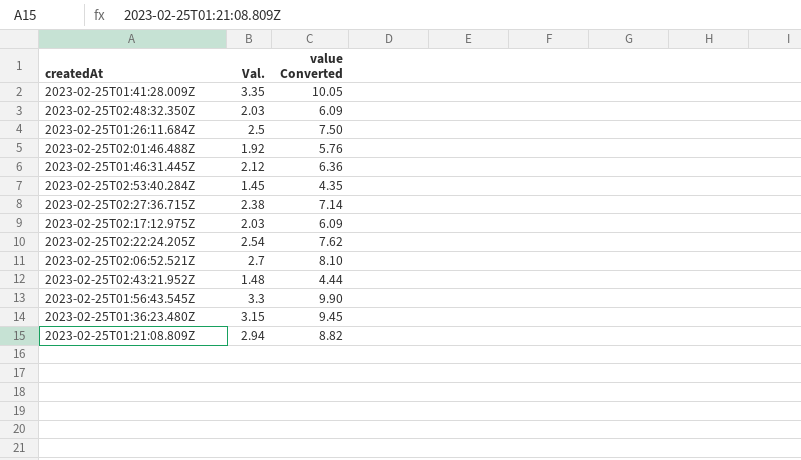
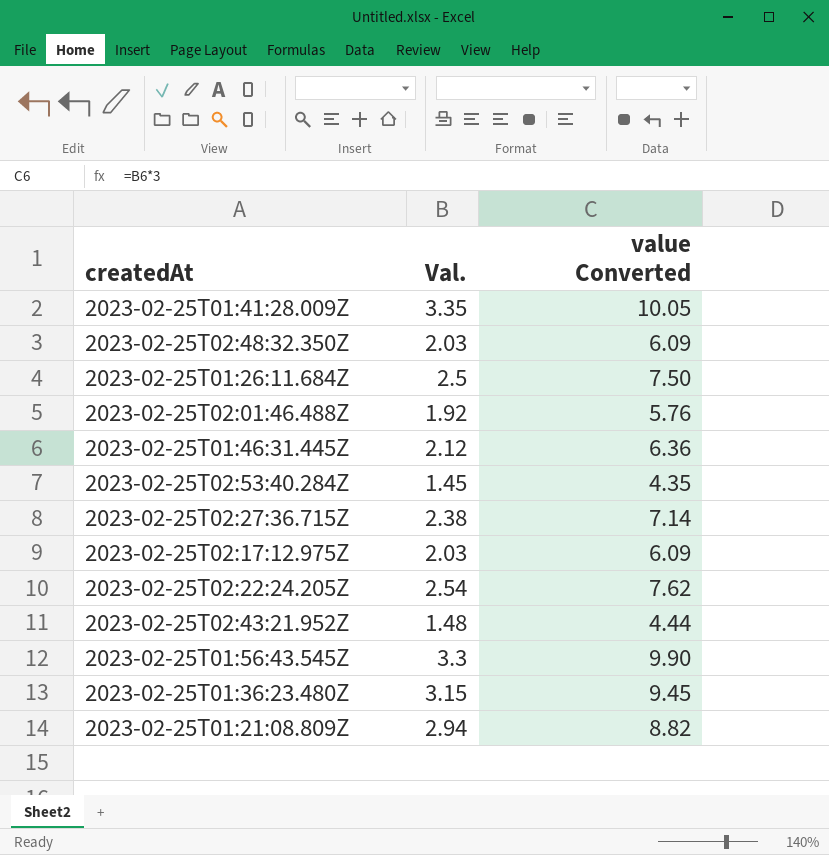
row 2023-02-25T02:06:52.521Z: 2.7 | 8.10 -> none

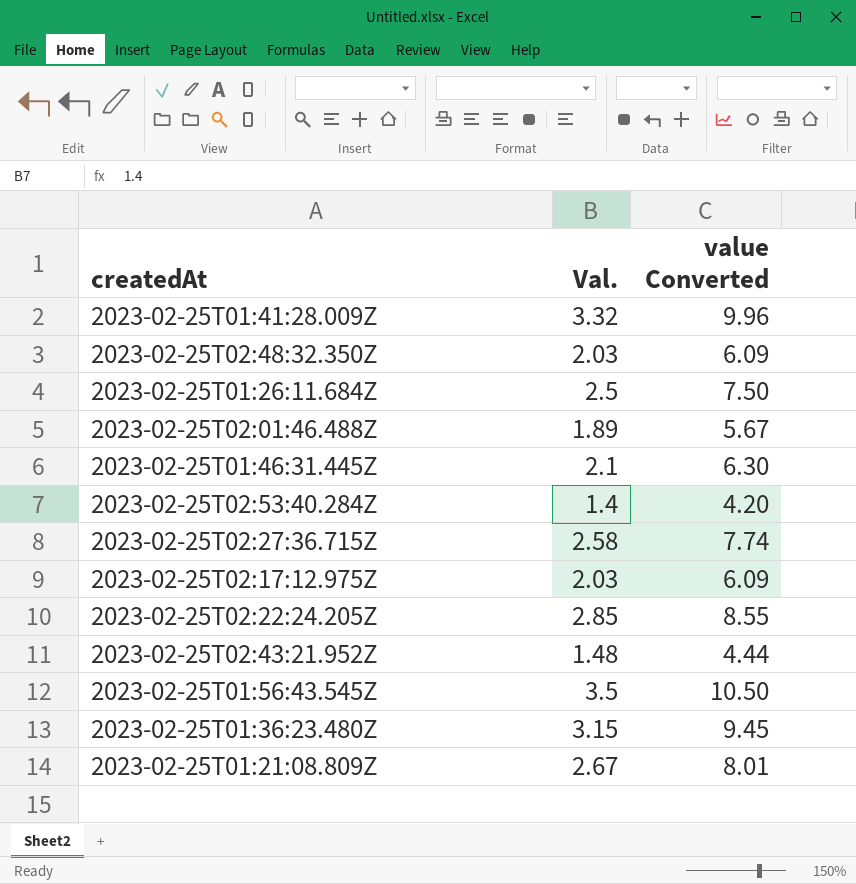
2023-02-25T01:41:28.009Z | Val.: 3.35 -> 3.32
2023-02-25T01:41:28.009Z | value Converted: 10.05 -> 9.96
2023-02-25T02:01:46.488Z | Val.: 1.92 -> 1.89
2023-02-25T02:01:46.488Z | value Converted: 5.76 -> 5.67
2023-02-25T01:46:31.445Z | Val.: 2.12 -> 2.1
2023-02-25T01:46:31.445Z | value Converted: 6.36 -> 6.30
2023-02-25T02:53:40.284Z | Val.: 1.45 -> 1.4
2023-02-25T02:53:40.284Z | value Converted: 4.35 -> 4.20
2023-02-25T02:27:36.715Z | Val.: 2.38 -> 2.58
2023-02-25T02:27:36.715Z | value Converted: 7.14 -> 7.74
2023-02-25T02:22:24.205Z | Val.: 2.54 -> 2.85
2023-02-25T02:22:24.205Z | value Converted: 7.62 -> 8.55
2023-02-25T01:56:43.545Z | Val.: 3.3 -> 3.5
2023-02-25T01:56:43.545Z | value Converted: 9.90 -> 10.50
2023-02-25T01:21:08.809Z | Val.: 2.94 -> 2.67
2023-02-25T01:21:08.809Z | value Converted: 8.82 -> 8.01

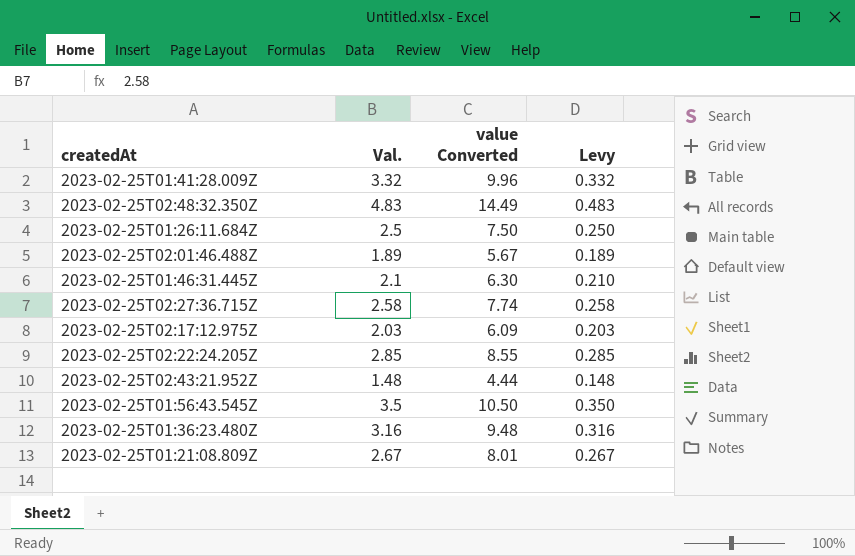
column Levy | formula: none -> [Val.] * 0.1
row 2023-02-25T02:53:40.284Z: 1.4 | 4.20 -> none
2023-02-25T02:48:32.350Z | Val.: 2.03 -> 4.83
2023-02-25T02:48:32.350Z | value Converted: 6.09 -> 14.49
2023-02-25T01:36:23.480Z | Val.: 3.15 -> 3.16
2023-02-25T01:36:23.480Z | value Converted: 9.45 -> 9.48

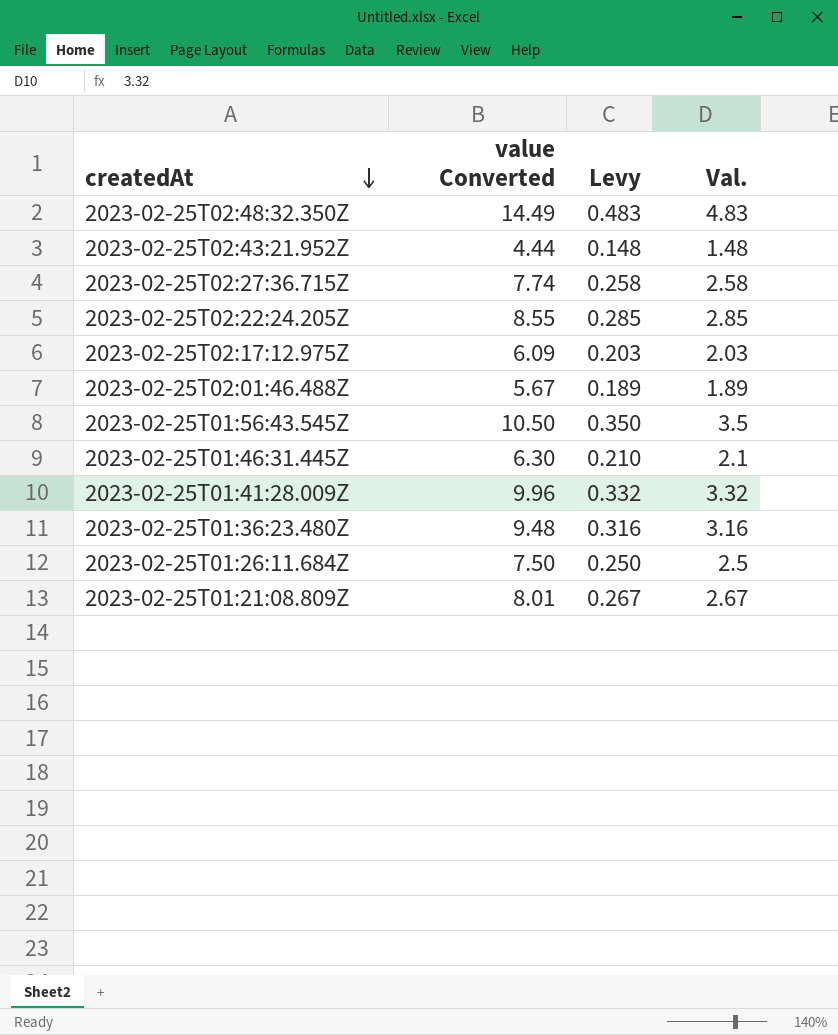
row order: none -> createdAt descending
column Val. | position: 2 -> 4

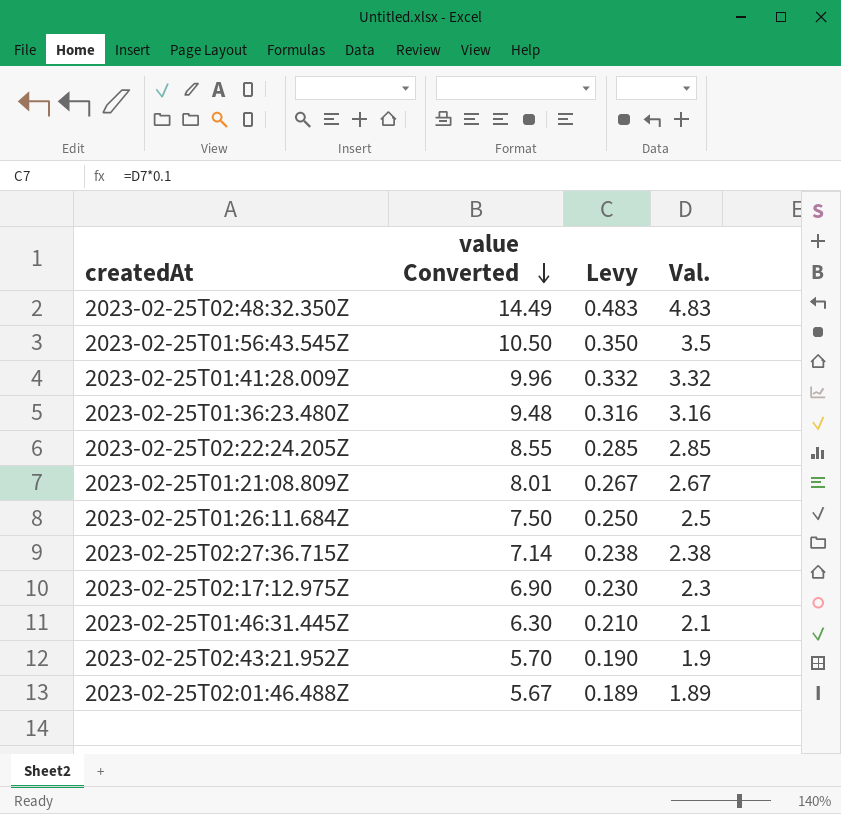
row order: createdAt descending -> value Converted descending
2023-02-25T02:27:36.715Z | value Converted: 7.74 -> 7.14
2023-02-25T02:27:36.715Z | Levy: 0.258 -> 0.238
2023-02-25T02:27:36.715Z | Val.: 2.58 -> 2.38
2023-02-25T02:17:12.975Z | value Converted: 6.09 -> 6.90
2023-02-25T02:17:12.975Z | Levy: 0.203 -> 0.230
2023-02-25T02:17:12.975Z | Val.: 2.03 -> 2.3
2023-02-25T02:43:21.952Z | value Converted: 4.44 -> 5.70
2023-02-25T02:43:21.952Z | Levy: 0.148 -> 0.190
2023-02-25T02:43:21.952Z | Val.: 1.48 -> 1.9

